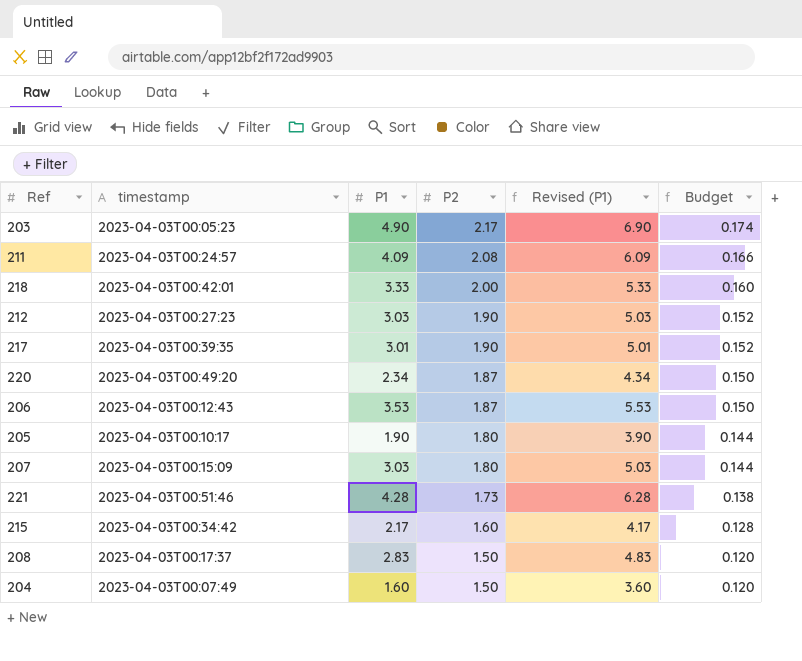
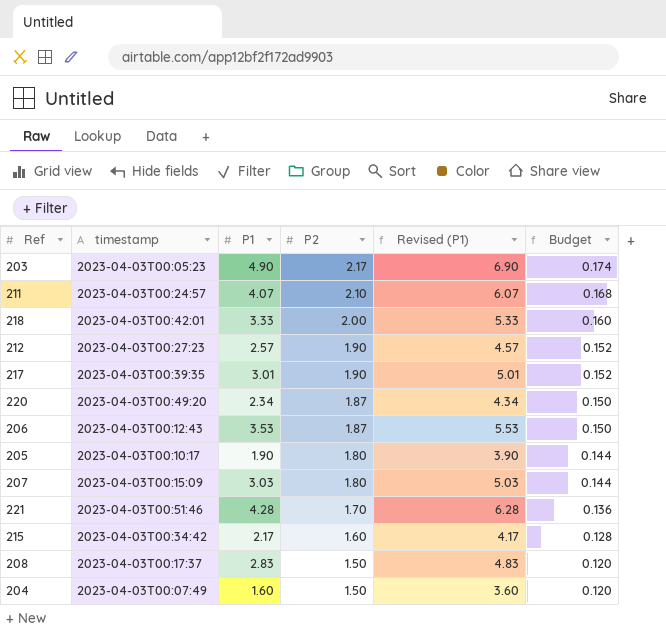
211 | P1: 4.09 -> 4.07
211 | P2: 2.08 -> 2.10
211 | Revised (P1): 6.09 -> 6.07
211 | Budget: 0.166 -> 0.168
212 | P1: 3.03 -> 2.57
212 | Revised (P1): 5.03 -> 4.57
221 | P2: 1.73 -> 1.70
221 | Budget: 0.138 -> 0.136

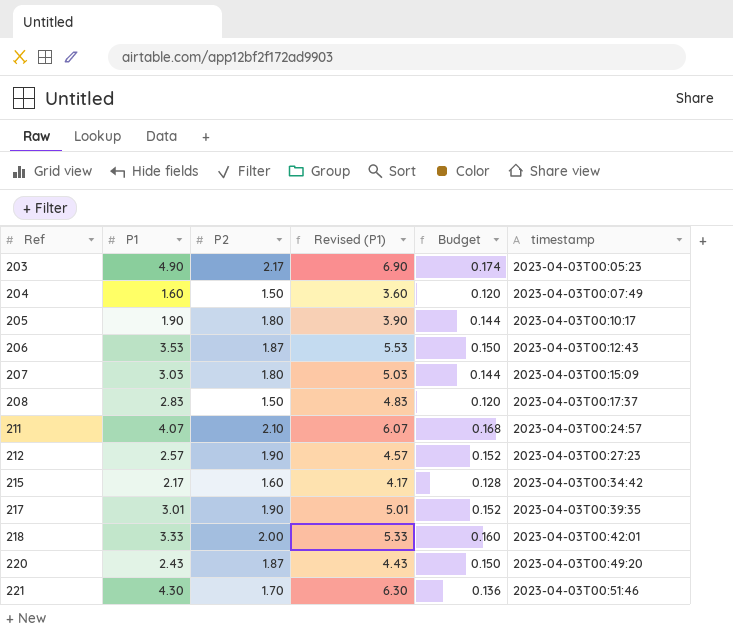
row order: P2 descending -> Ref ascending
column timestamp | position: 2 -> 6
220 | P1: 2.34 -> 2.43
220 | Revised (P1): 4.34 -> 4.43
221 | P1: 4.28 -> 4.30
221 | Revised (P1): 6.28 -> 6.30

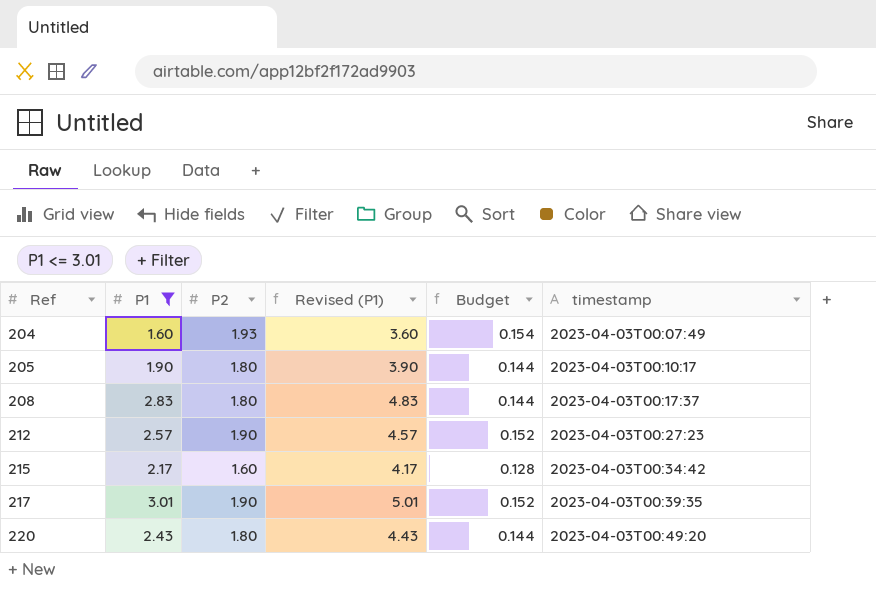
filter: none -> P1 <= 3.01
204 | P2: 1.50 -> 1.93
204 | Budget: 0.120 -> 0.154
208 | P2: 1.50 -> 1.80
208 | Budget: 0.120 -> 0.144
220 | P2: 1.87 -> 1.80
220 | Budget: 0.150 -> 0.144

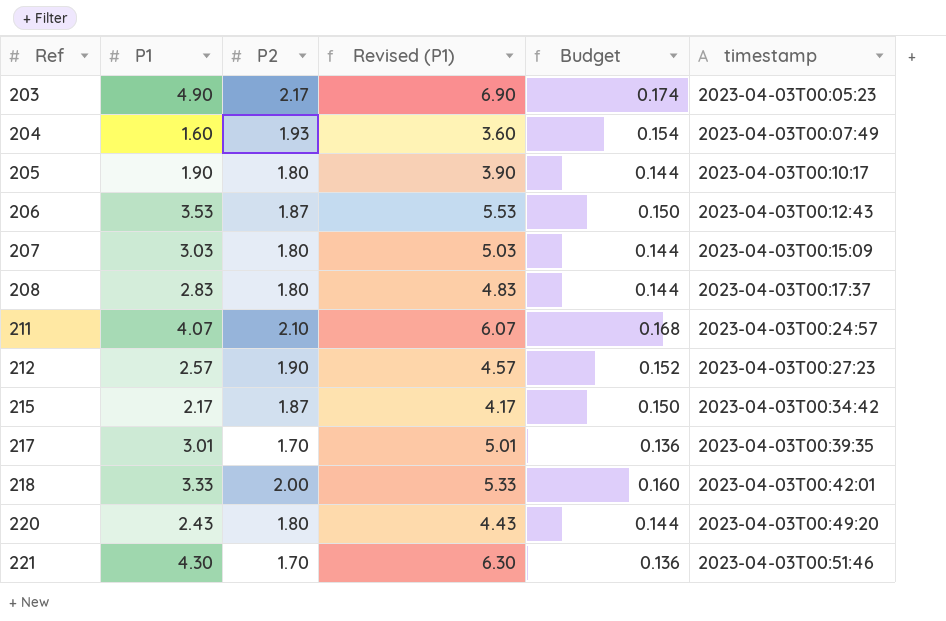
filter: P1 <= 3.01 -> none
215 | P2: 1.60 -> 1.87
215 | Budget: 0.128 -> 0.150
217 | P2: 1.90 -> 1.70
217 | Budget: 0.152 -> 0.136

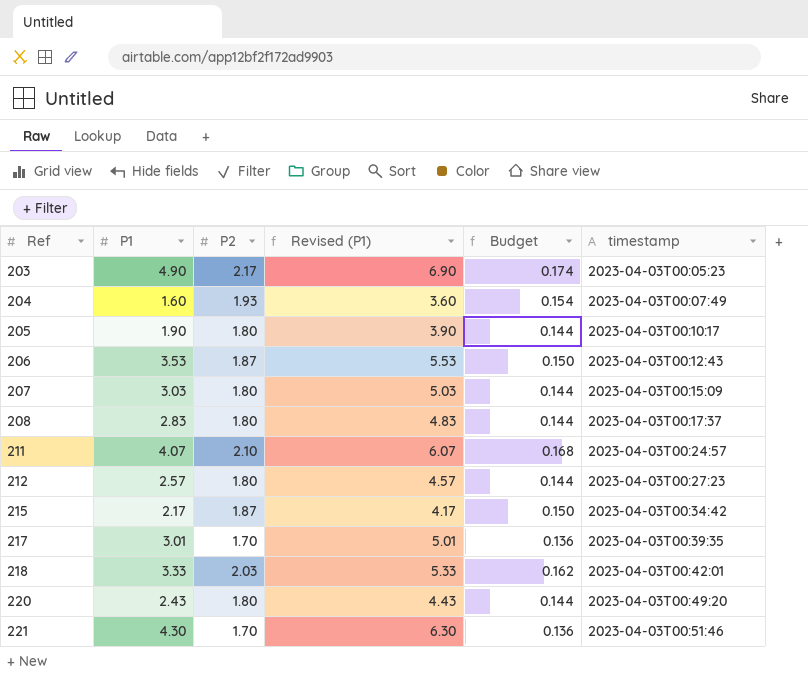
212 | P2: 1.90 -> 1.80
212 | Budget: 0.152 -> 0.144
218 | P2: 2.00 -> 2.03
218 | Budget: 0.160 -> 0.162

